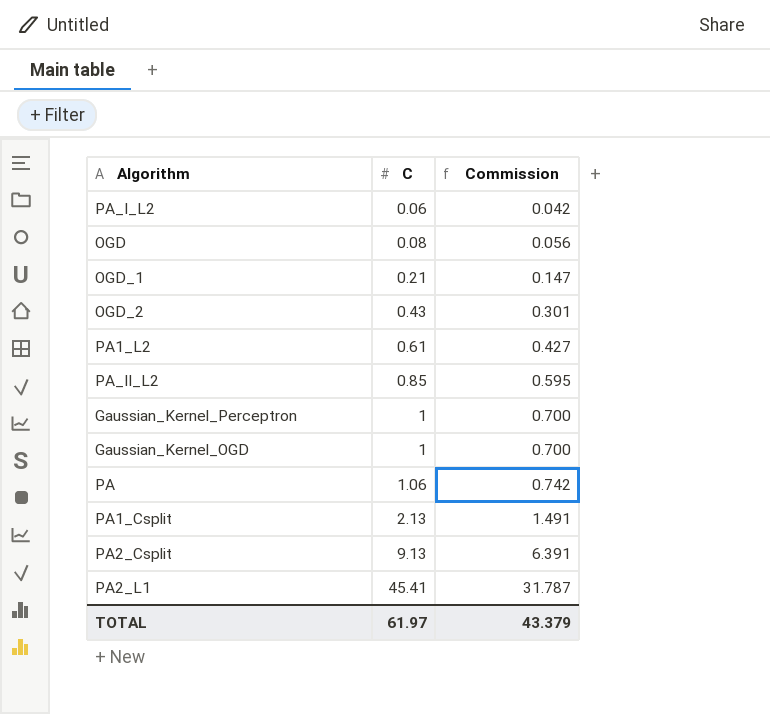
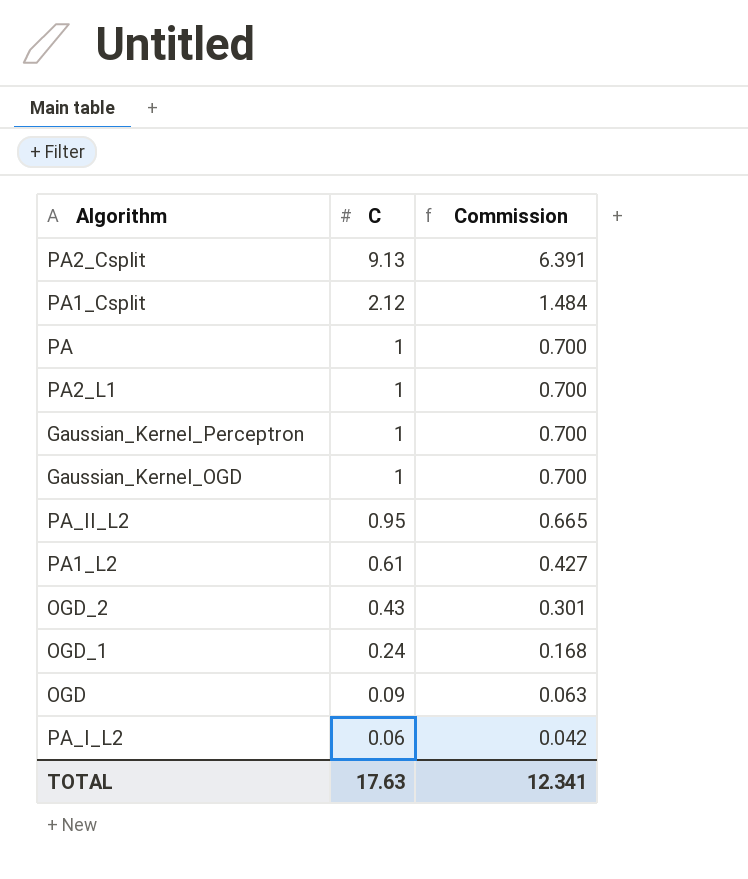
row order: C ascending -> C descending
PA1_Csplit | C: 2.13 -> 2.12
PA1_Csplit | Commission: 1.491 -> 1.484
PA | C: 1.06 -> 1
PA | Commission: 0.742 -> 0.700
PA2_L1 | C: 45.41 -> 1
PA2_L1 | Commission: 31.787 -> 0.700
PA_II_L2 | C: 0.85 -> 0.95
PA_II_L2 | Commission: 0.595 -> 0.665
OGD_1 | C: 0.21 -> 0.24
OGD_1 | Commission: 0.147 -> 0.168
OGD | C: 0.08 -> 0.09
OGD | Commission: 0.056 -> 0.063
TOTAL | C: 61.97 -> 17.63
TOTAL | Commission: 43.379 -> 12.341

